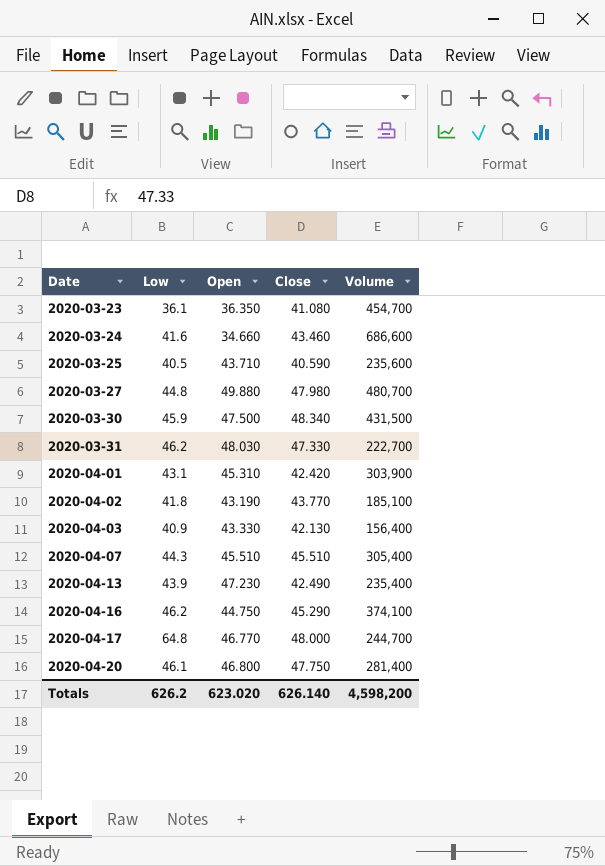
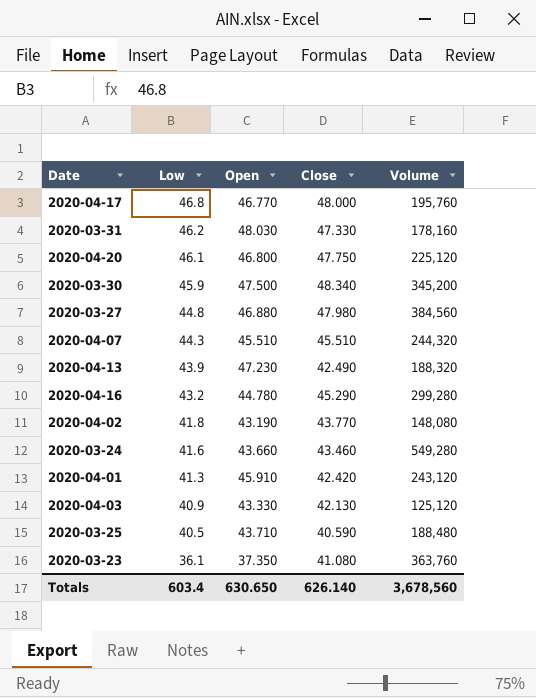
row order: Date ascending -> Low descending
2020-04-17 | Low: 64.8 -> 46.8
2020-04-17 | Volume: 244,700 -> 195,760
2020-03-31 | Volume: 222,700 -> 178,160
2020-04-20 | Volume: 281,400 -> 225,120
2020-03-30 | Volume: 431,500 -> 345,200
2020-03-27 | Open: 49.880 -> 46.880
2020-03-27 | Volume: 480,700 -> 384,560
2020-04-07 | Volume: 305,400 -> 244,320
2020-04-13 | Volume: 235,400 -> 188,320
2020-04-16 | Low: 46.2 -> 43.2
2020-04-16 | Open: 44.750 -> 44.780
2020-04-16 | Volume: 374,100 -> 299,280
2020-04-02 | Volume: 185,100 -> 148,080
2020-03-24 | Open: 34.660 -> 43.660
2020-03-24 | Volume: 686,600 -> 549,280
2020-04-01 | Low: 43.1 -> 41.3
2020-04-01 | Open: 45.310 -> 45.910
2020-04-01 | Volume: 303,900 -> 243,120
2020-04-03 | Volume: 156,400 -> 125,120
2020-03-25 | Volume: 235,600 -> 188,480
2020-03-23 | Open: 36.350 -> 37.350
2020-03-23 | Volume: 454,700 -> 363,760
Totals | Low: 626.2 -> 603.4
Totals | Open: 623.020 -> 630.650
Totals | Volume: 4,598,200 -> 3,678,560

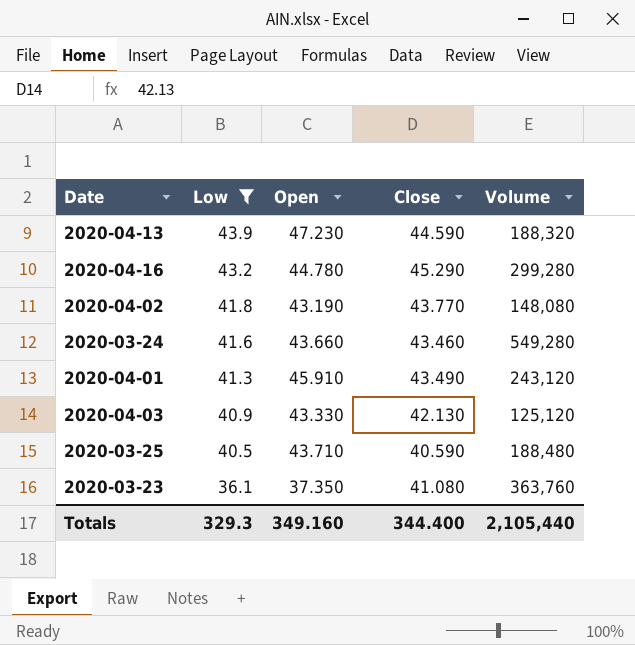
filter: none -> Low <= 43.9
2020-04-13 | Close: 42.490 -> 44.590
2020-04-01 | Close: 42.420 -> 43.490
Totals | Low: 603.4 -> 329.3
Totals | Open: 630.650 -> 349.160
Totals | Close: 626.140 -> 344.400
Totals | Volume: 3,678,560 -> 2,105,440

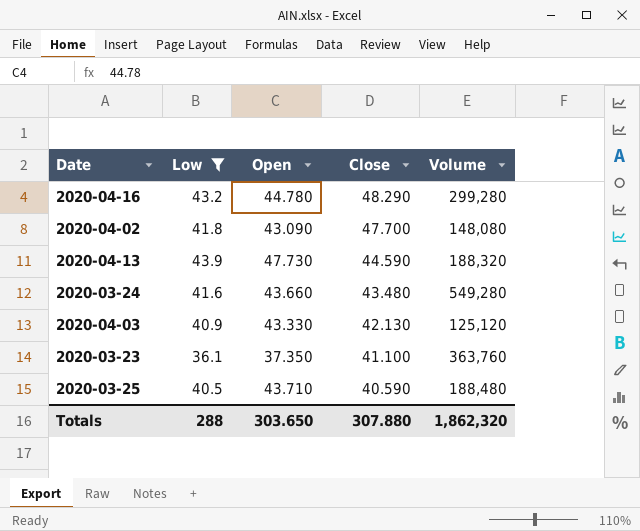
row order: Low descending -> Close descending
row 2020-04-01: 41.3 | 45.910 | 43.490 | 243,120 -> none
2020-04-16 | Close: 45.290 -> 48.290
2020-04-02 | Open: 43.190 -> 43.090
2020-04-02 | Close: 43.770 -> 47.700
2020-04-13 | Open: 47.230 -> 47.730
2020-03-24 | Close: 43.460 -> 43.480
2020-03-23 | Close: 41.080 -> 41.100
Totals | Low: 329.3 -> 288
Totals | Open: 349.160 -> 303.650
Totals | Close: 344.400 -> 307.880
Totals | Volume: 2,105,440 -> 1,862,320

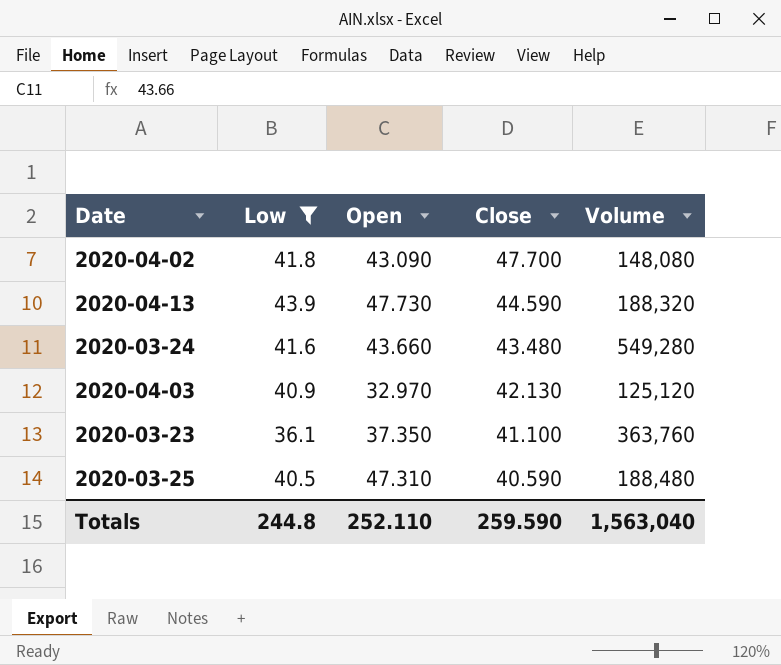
row 2020-04-16: 43.2 | 44.780 | 48.290 | 299,280 -> none
2020-04-03 | Open: 43.330 -> 32.970
2020-03-25 | Open: 43.710 -> 47.310
Totals | Low: 288 -> 244.8
Totals | Open: 303.650 -> 252.110
Totals | Close: 307.880 -> 259.590
Totals | Volume: 1,862,320 -> 1,563,040

